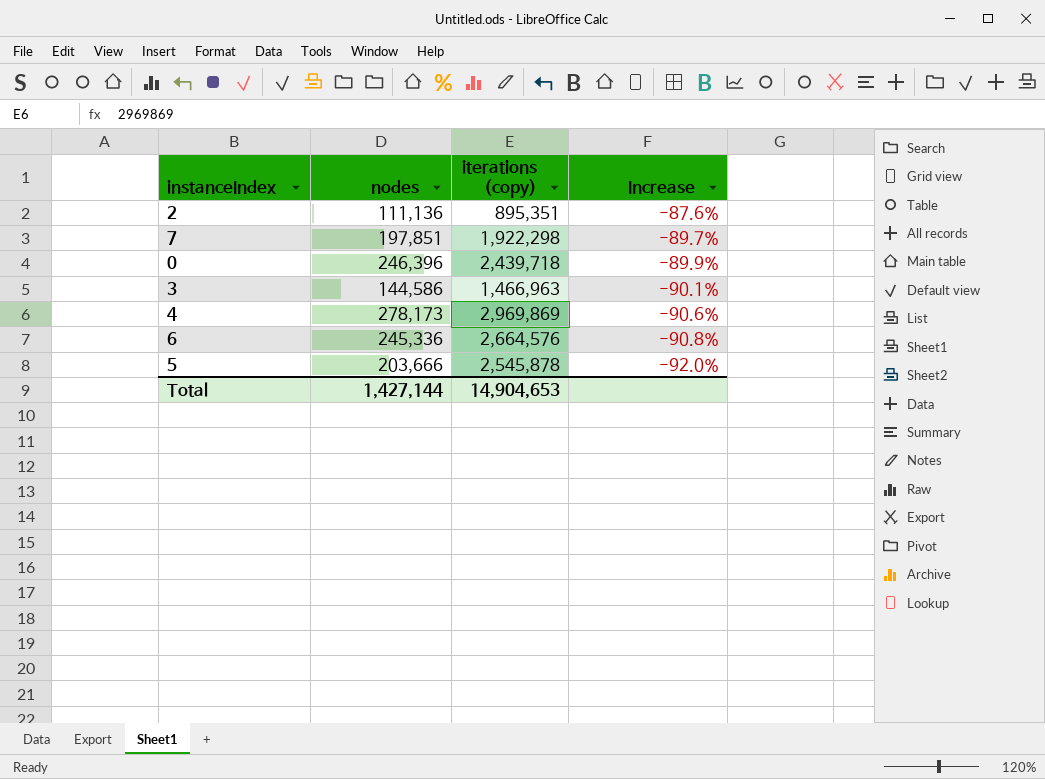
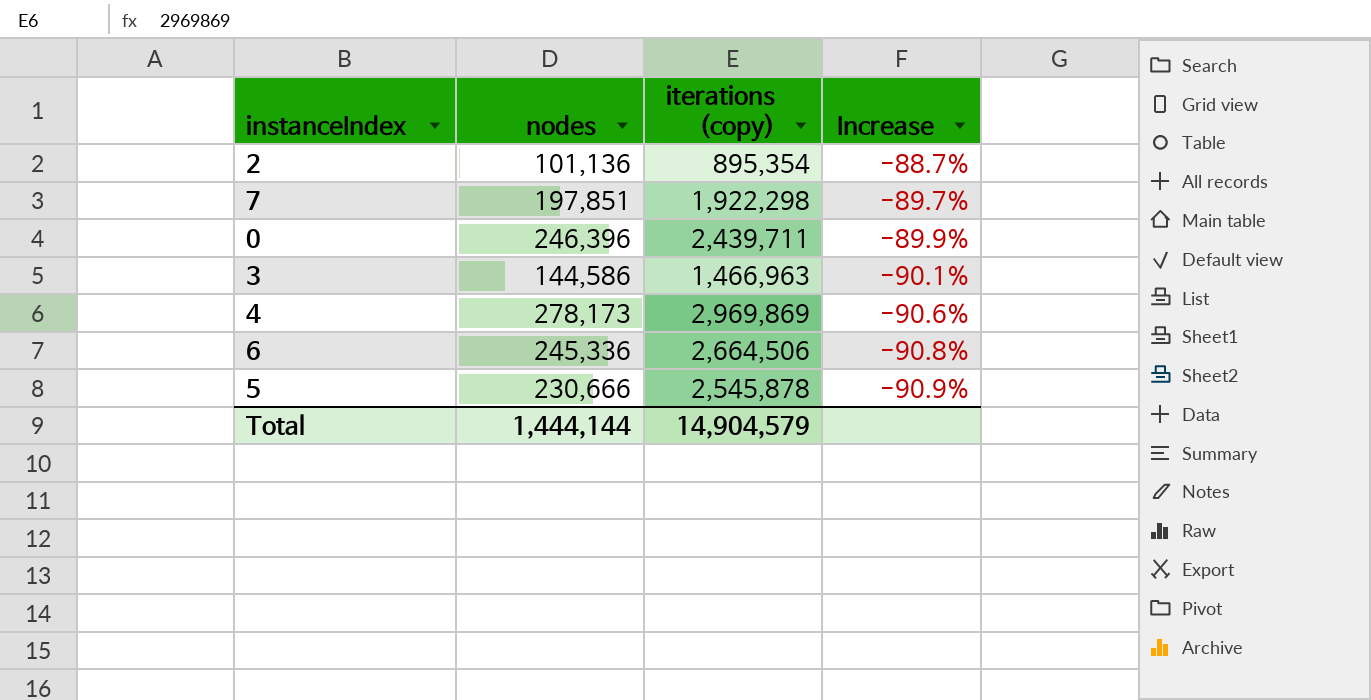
2 | nodes: 111,136 -> 101,136
2 | iterations (copy): 895,351 -> 895,354
2 | Increase: -87.6% -> -88.7%
0 | iterations (copy): 2,439,718 -> 2,439,711
6 | iterations (copy): 2,664,576 -> 2,664,506
5 | nodes: 203,666 -> 230,666
5 | Increase: -92.0% -> -90.9%
Total | nodes: 1,427,144 -> 1,444,144
Total | iterations (copy): 14,904,653 -> 14,904,579

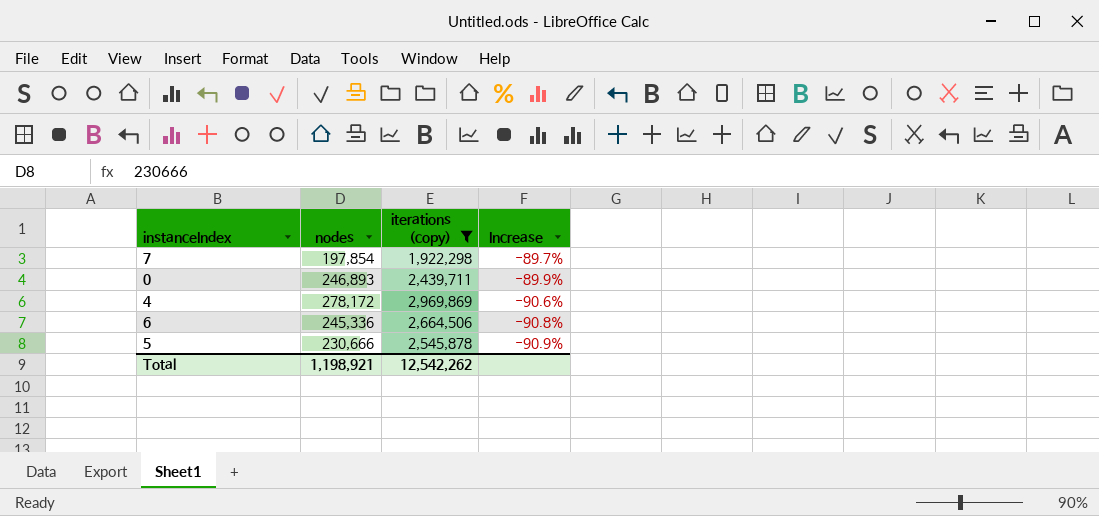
filter: none -> iterations (copy) >= 1,922,298
7 | nodes: 197,851 -> 197,854
0 | nodes: 246,396 -> 246,893
4 | nodes: 278,173 -> 278,172
Total | nodes: 1,444,144 -> 1,198,921
Total | iterations (copy): 14,904,579 -> 12,542,262

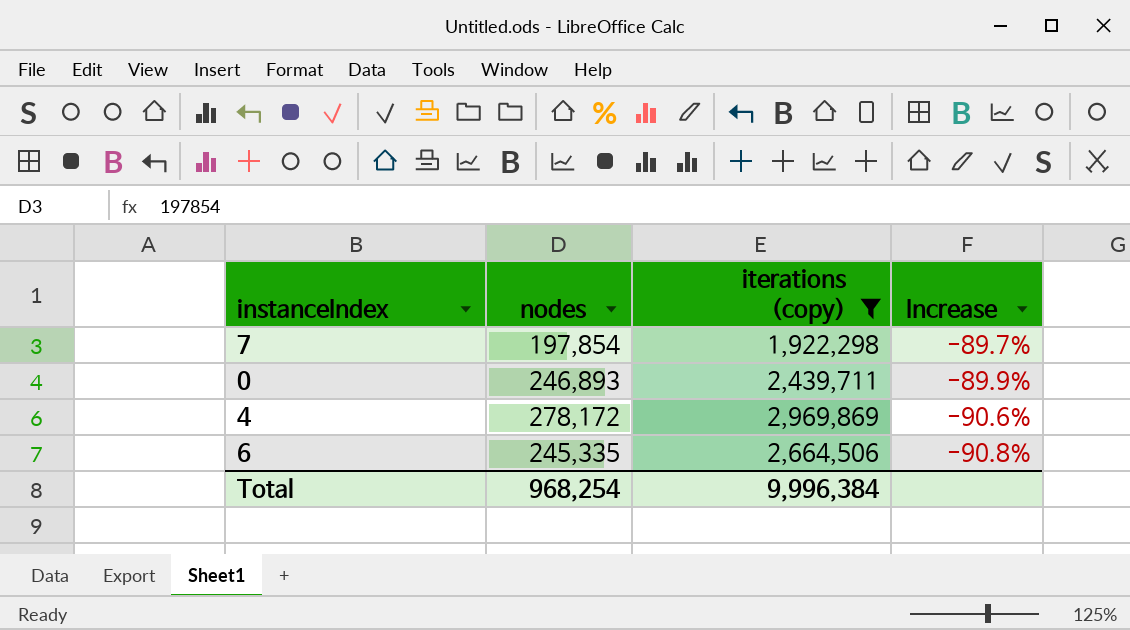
row 5: 230,666 | 2,545,878 | -90.9% -> none
6 | nodes: 245,336 -> 245,335
Total | nodes: 1,198,921 -> 968,254
Total | iterations (copy): 12,542,262 -> 9,996,384

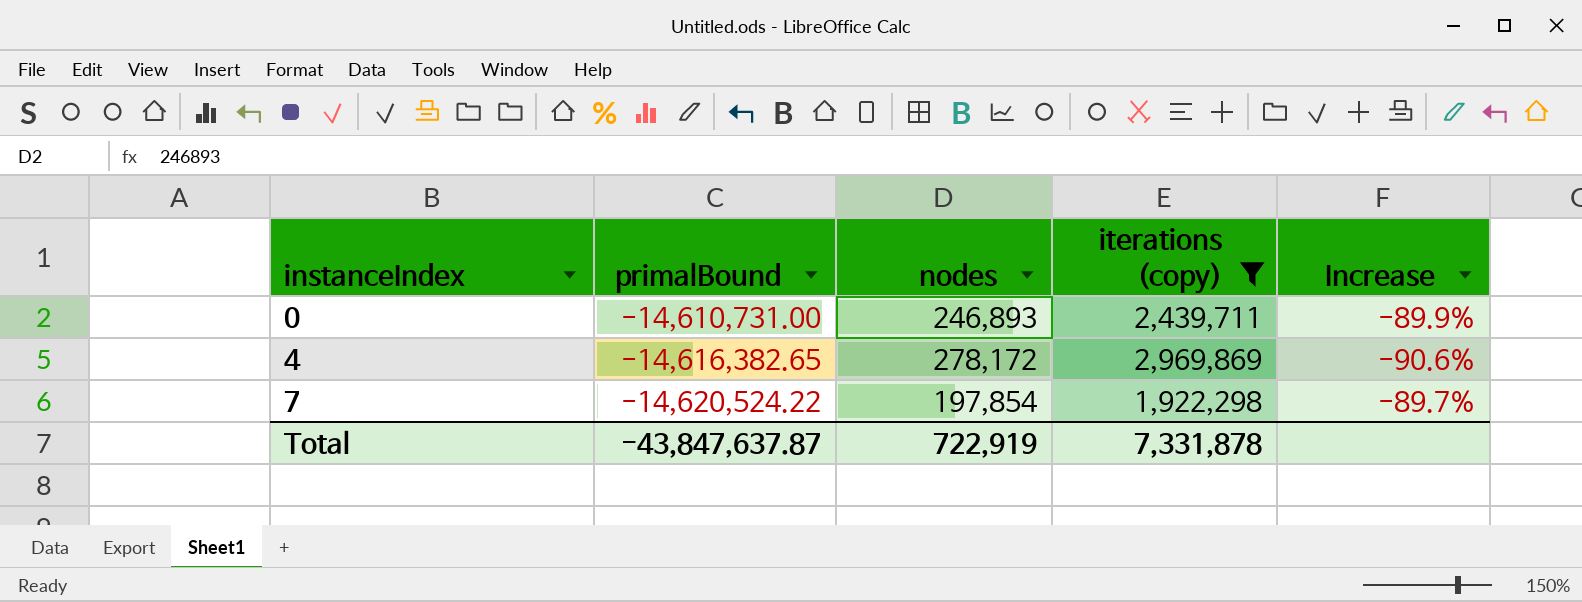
row order: Increase descending -> instanceIndex ascending
column primalBound | position: none -> 2
row 6: 245,335 | 2,664,506 | -90.8% -> none
Total | nodes: 968,254 -> 722,919
Total | iterations (copy): 9,996,384 -> 7,331,878

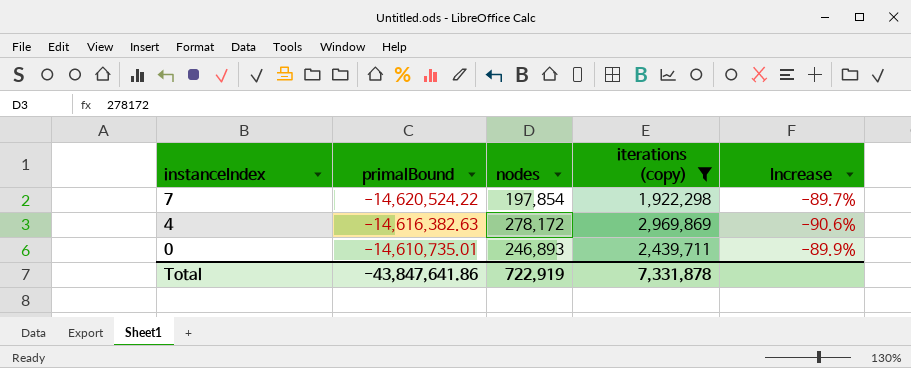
row order: instanceIndex ascending -> instanceIndex descending
4 | primalBound: -14,616,382.65 -> -14,616,382.63
0 | primalBound: -14,610,731.00 -> -14,610,735.01
Total | primalBound: -43,847,637.87 -> -43,847,641.86

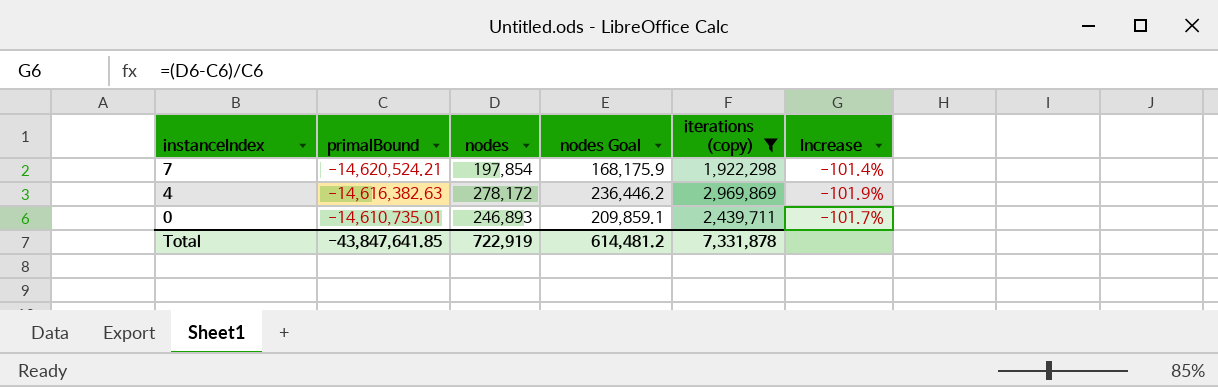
column nodes Goal | formula: none -> [nodes] * 0.85
column Increase | formula: ([nodes] - [iterations (copy)]) / [iterations (copy)] -> ([nodes] - [primalBound]) / [primalBound]
7 | primalBound: -14,620,524.22 -> -14,620,524.21
Total | primalBound: -43,847,641.86 -> -43,847,641.85

